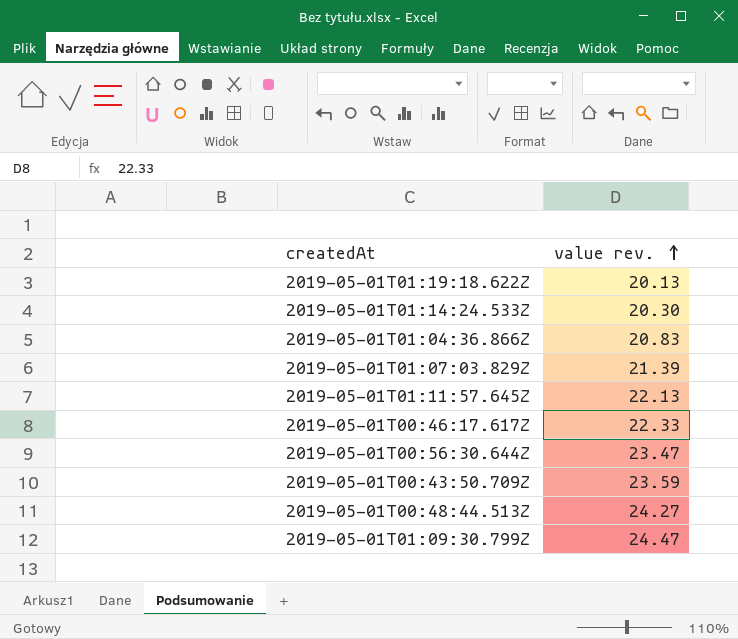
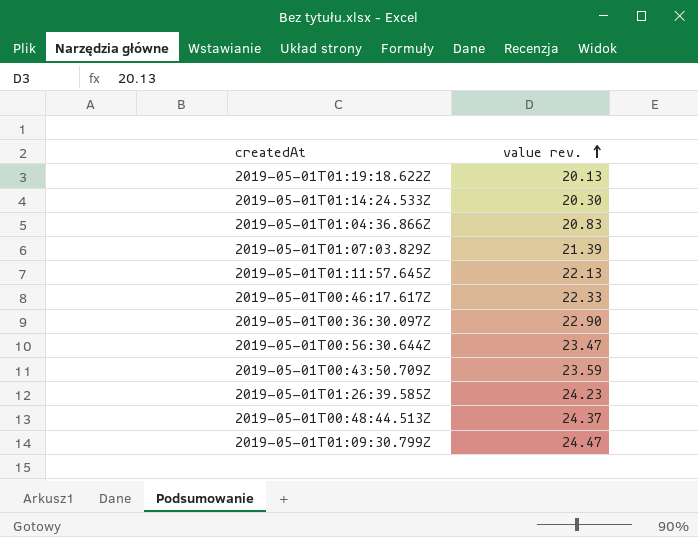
row 2019-05-01T00:36:30.097Z: none -> 22.90
row 2019-05-01T01:26:39.585Z: none -> 24.23
2019-05-01T00:48:44.513Z | value rev.: 24.27 -> 24.37

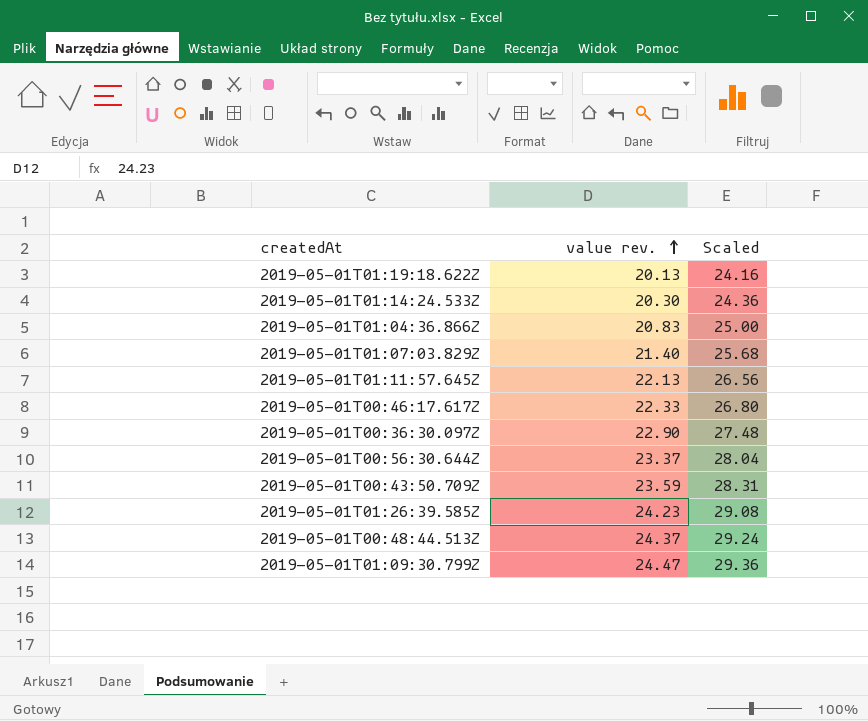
column Scaled | formula: none -> [value rev.] * 1.2
2019-05-01T01:07:03.829Z | value rev.: 21.39 -> 21.40
2019-05-01T00:56:30.644Z | value rev.: 23.47 -> 23.37

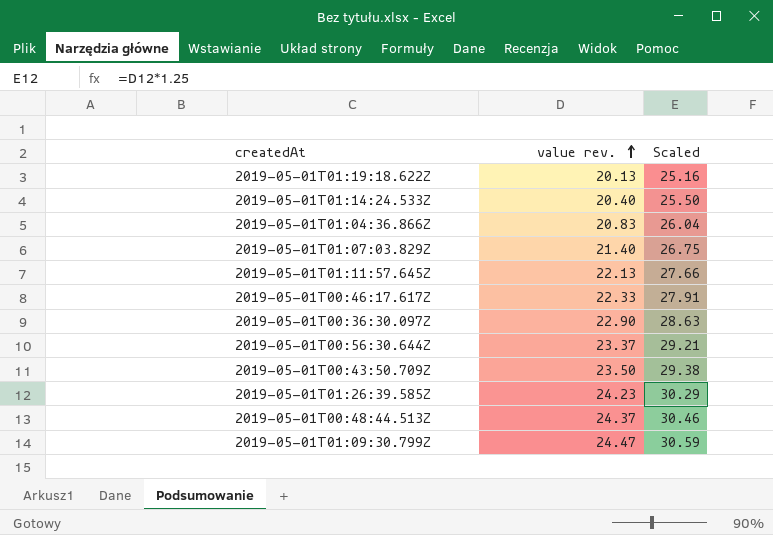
column Scaled | formula: [value rev.] * 1.2 -> [value rev.] * 1.25
2019-05-01T01:14:24.533Z | value rev.: 20.30 -> 20.40
2019-05-01T00:43:50.709Z | value rev.: 23.59 -> 23.50

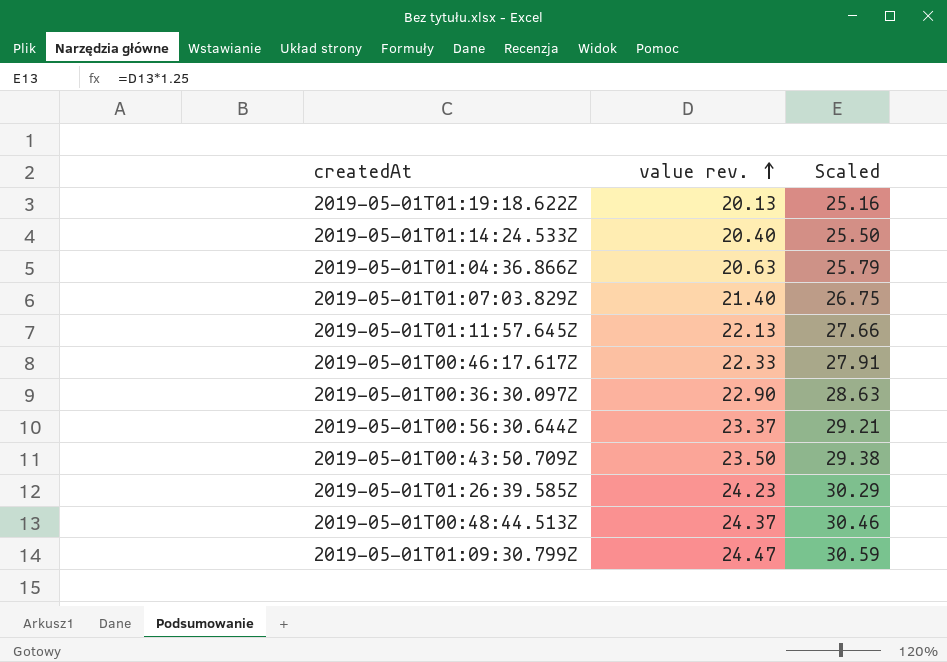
2019-05-01T01:04:36.866Z | value rev.: 20.83 -> 20.63
2019-05-01T01:04:36.866Z | Scaled: 26.04 -> 25.79

